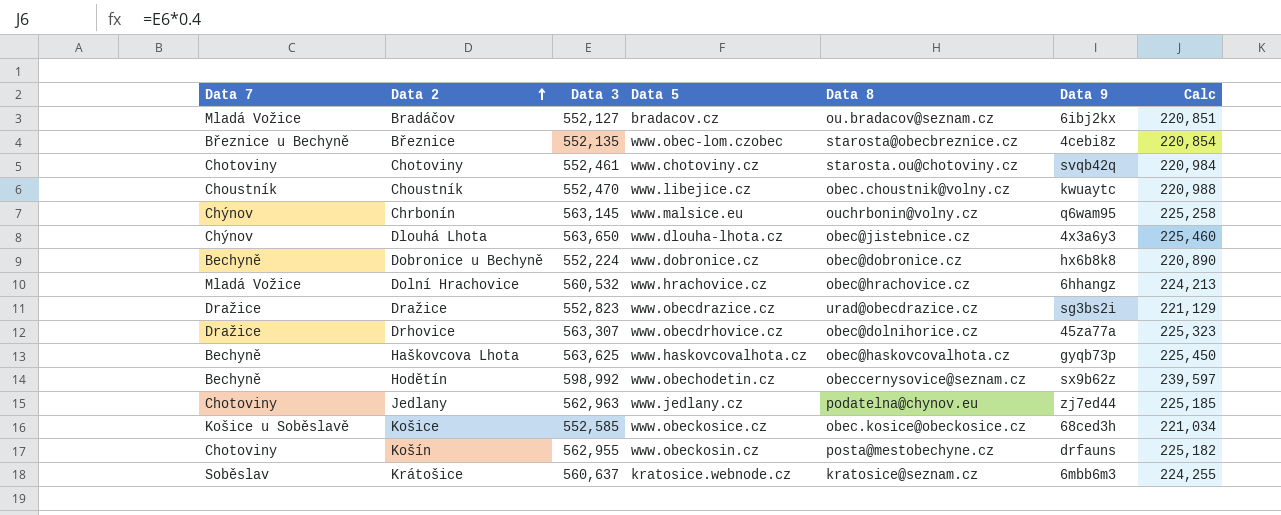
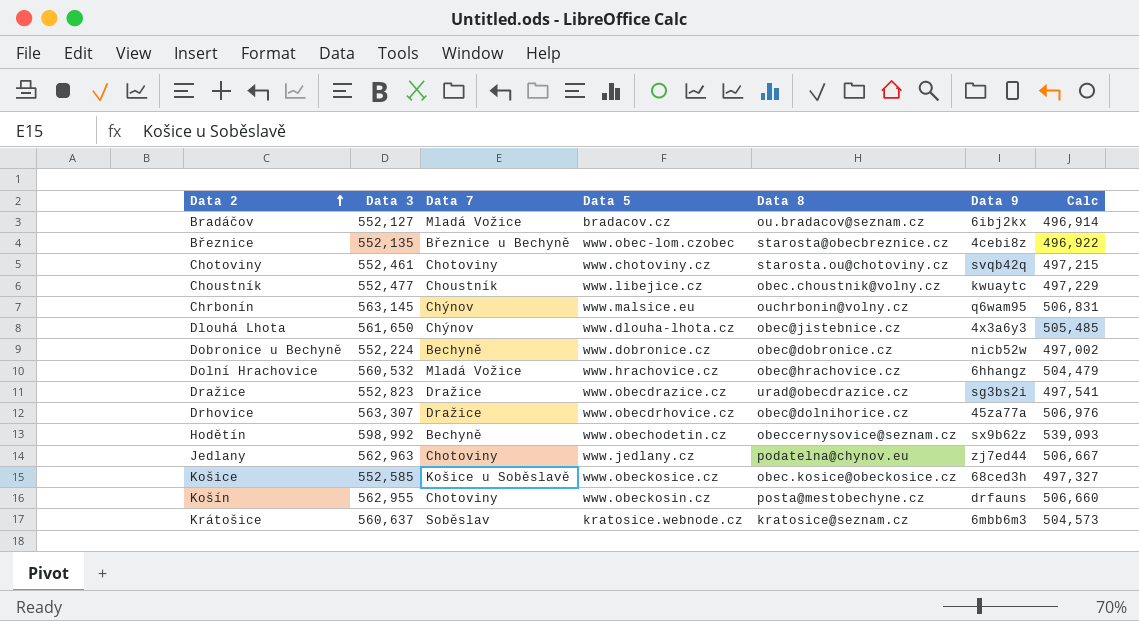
column Data 7 | position: 1 -> 3
column Calc | formula: [Data 3] * 0.4 -> [Data 3] * 0.9
row Haškovcova Lhota: Bechyně | 563,625 | www.haskovcovalhota.cz | obec@haskovcovalhota.cz | gyqb73p | 225,450 -> none
Choustník | Data 3: 552,470 -> 552,477
Dlouhá Lhota | Data 3: 563,650 -> 561,650
Dobronice u Bechyně | Data 9: hx6b8k8 -> nicb52w

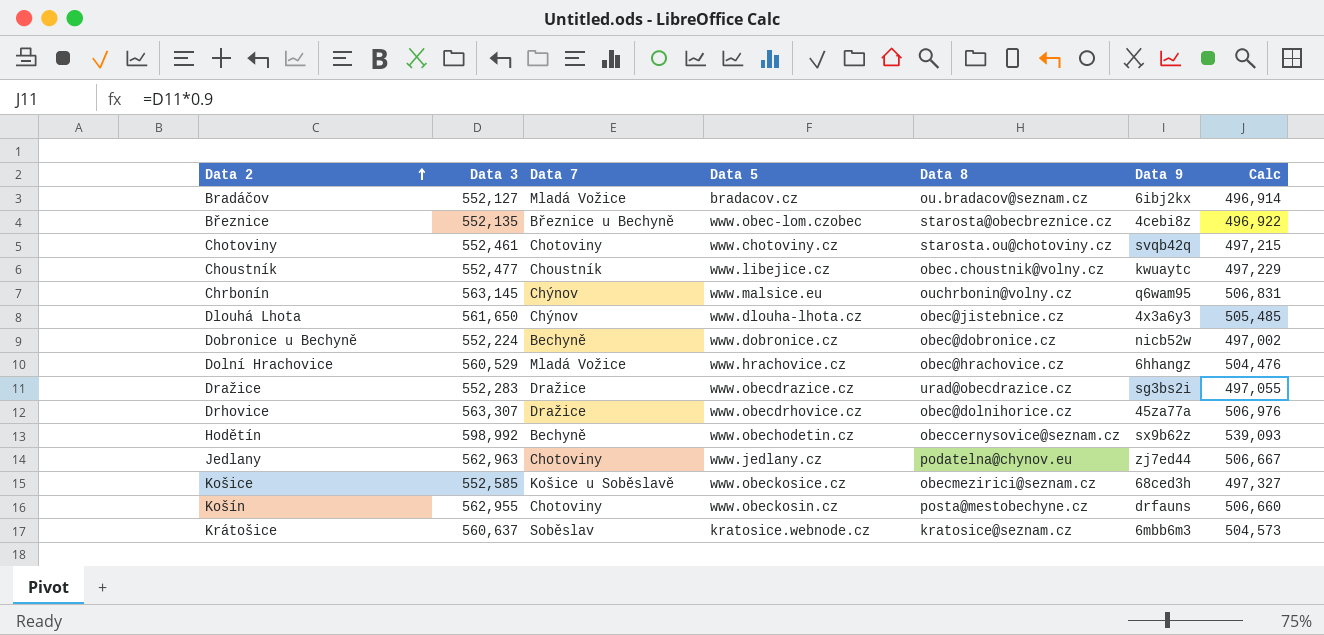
Dolní Hrachovice | Data 3: 560,532 -> 560,529
Dolní Hrachovice | Calc: 504,479 -> 504,476
Dražice | Data 3: 552,823 -> 552,283
Dražice | Calc: 497,541 -> 497,055
Košice | Data 8: obec.kosice@obeckosice.cz -> obecmezirici@seznam.cz

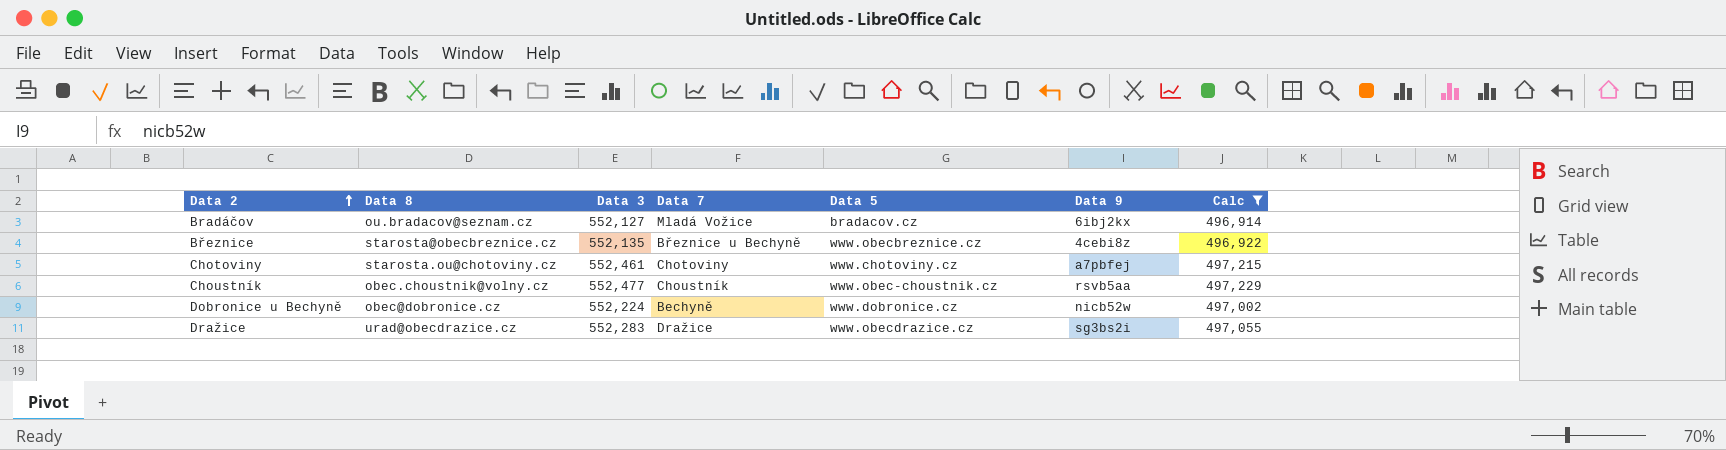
filter: none -> Calc <= 497,229
column Data 8 | position: 5 -> 2
Březnice | Data 5: www.obec-lom.czobec -> www.obecbreznice.cz
Chotoviny | Data 9: svqb42q -> a7pbfej
Choustník | Data 5: www.libejice.cz -> www.obec-choustnik.cz
Choustník | Data 9: kwuaytc -> rsvb5aa

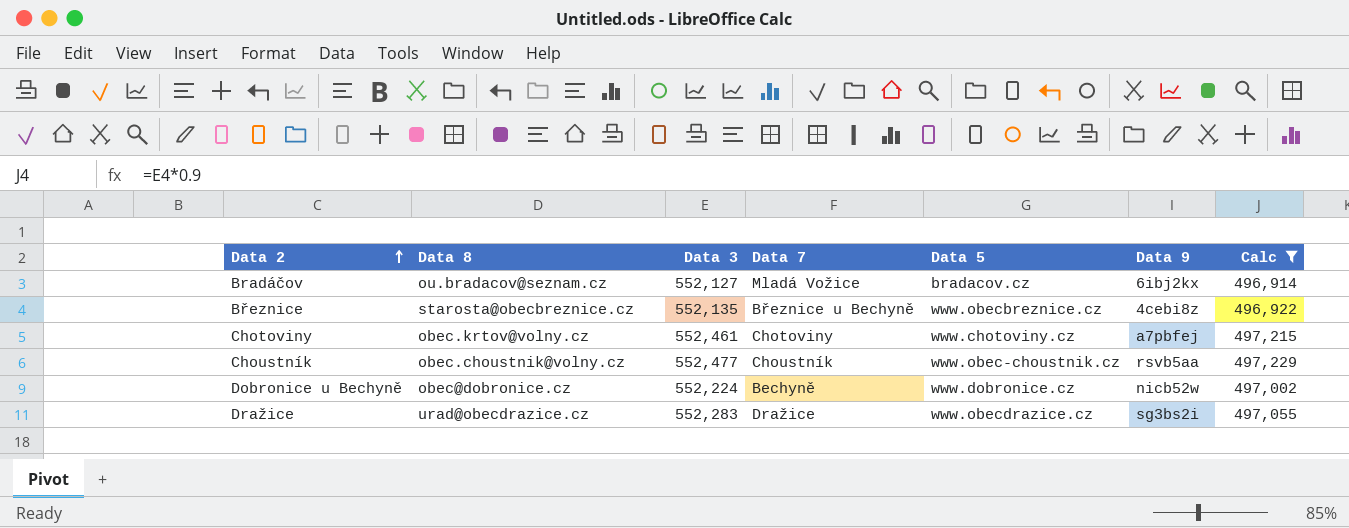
Chotoviny | Data 8: starosta.ou@chotoviny.cz -> obec.krtov@volny.cz

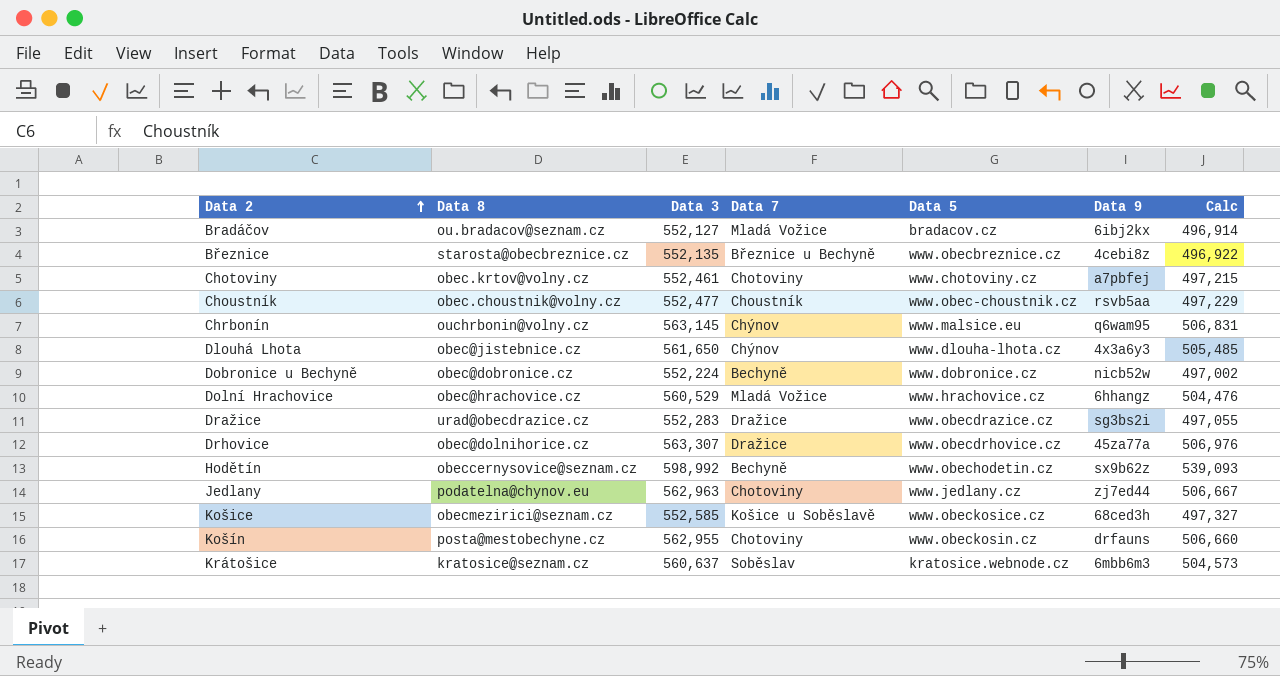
filter: Calc <= 497,229 -> none

